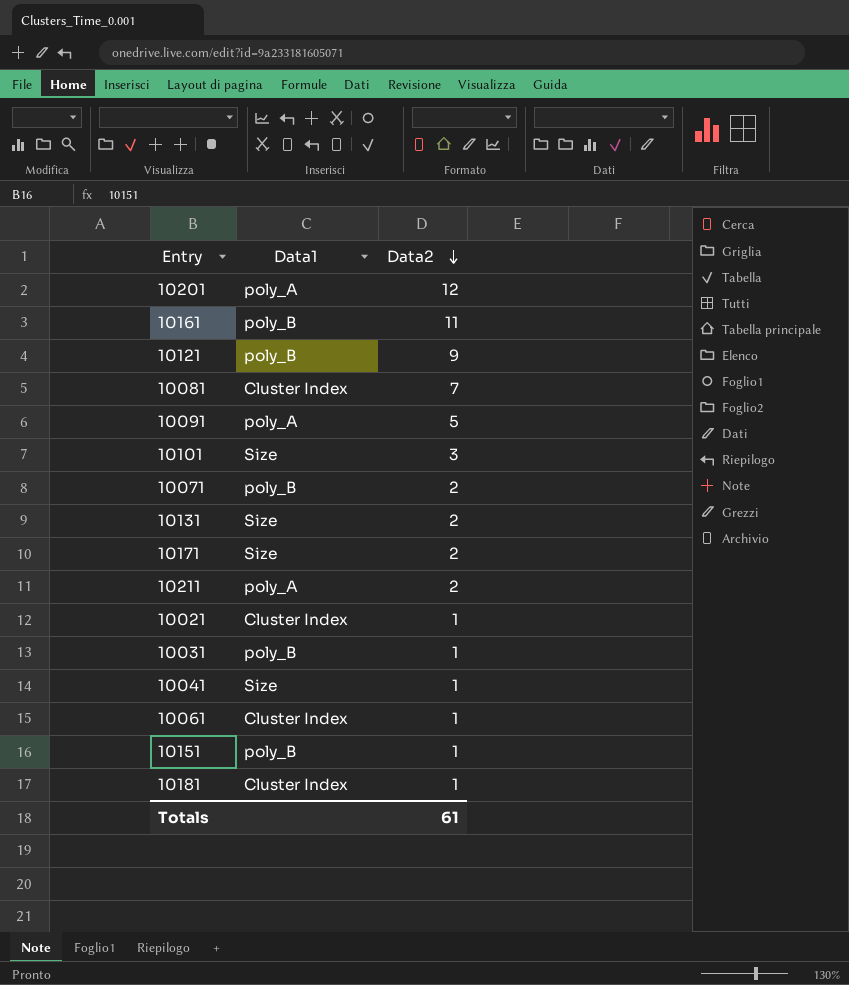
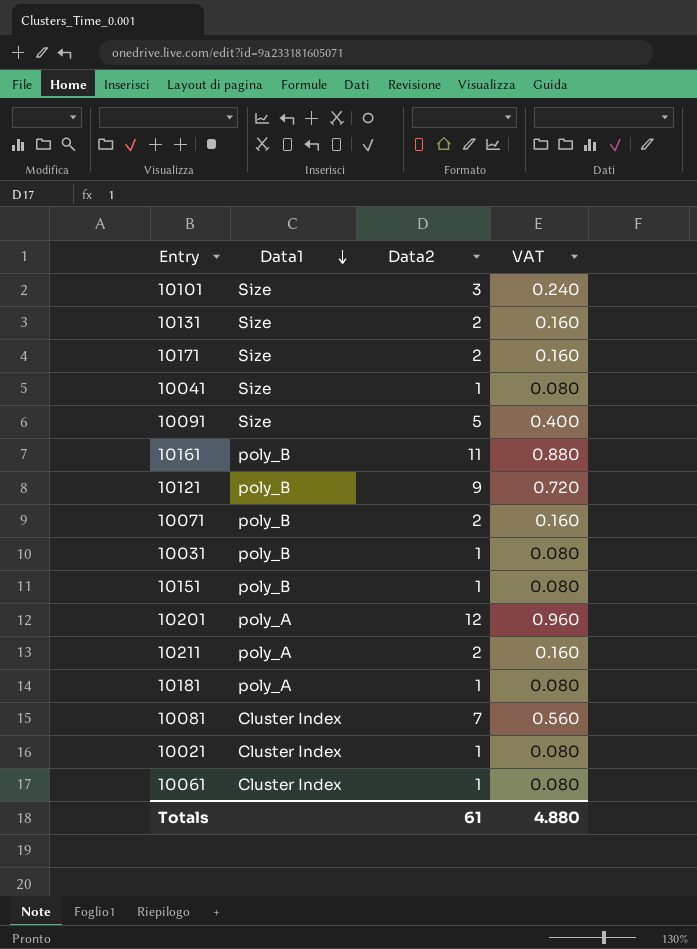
row order: Data2 descending -> Data1 descending
column VAT | formula: none -> [Data2] * 0.08
10091 | Data1: poly_A -> Size
10181 | Data1: Cluster Index -> poly_A

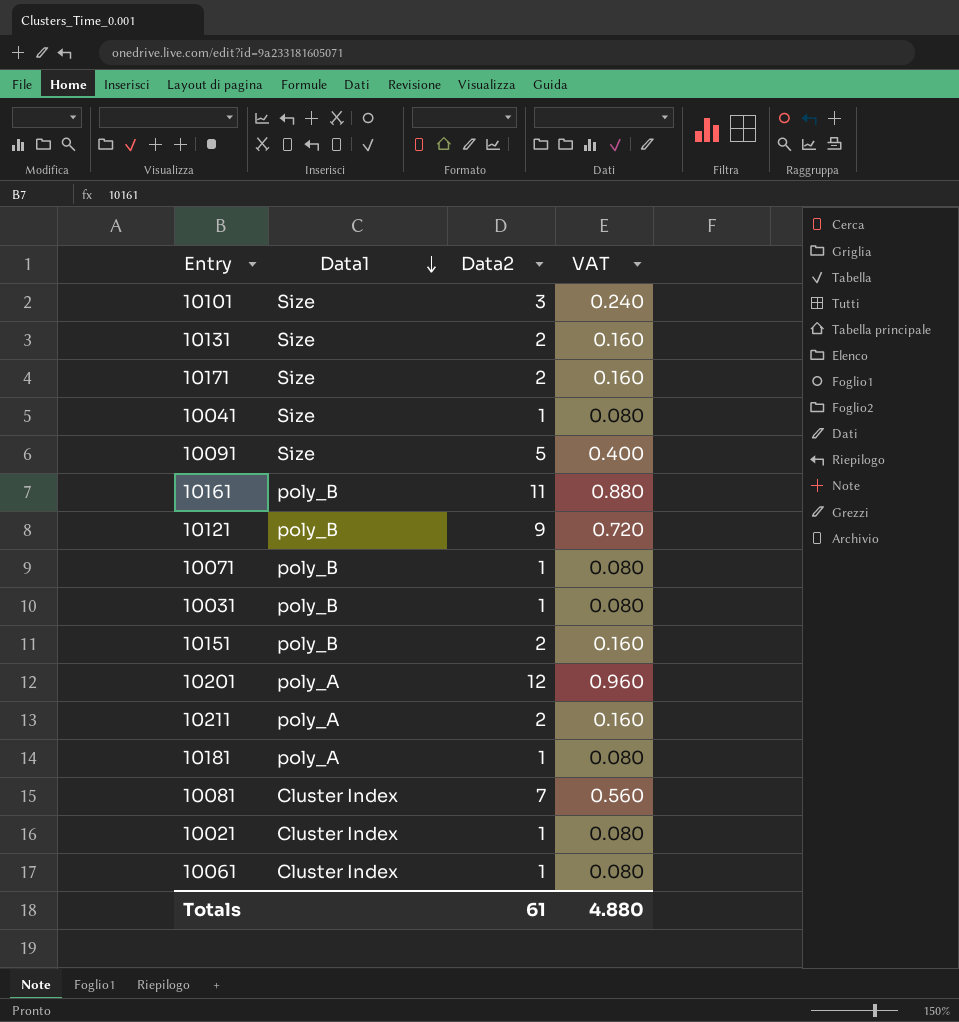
10071 | Data2: 2 -> 1
10071 | VAT: 0.160 -> 0.080
10151 | Data2: 1 -> 2
10151 | VAT: 0.080 -> 0.160

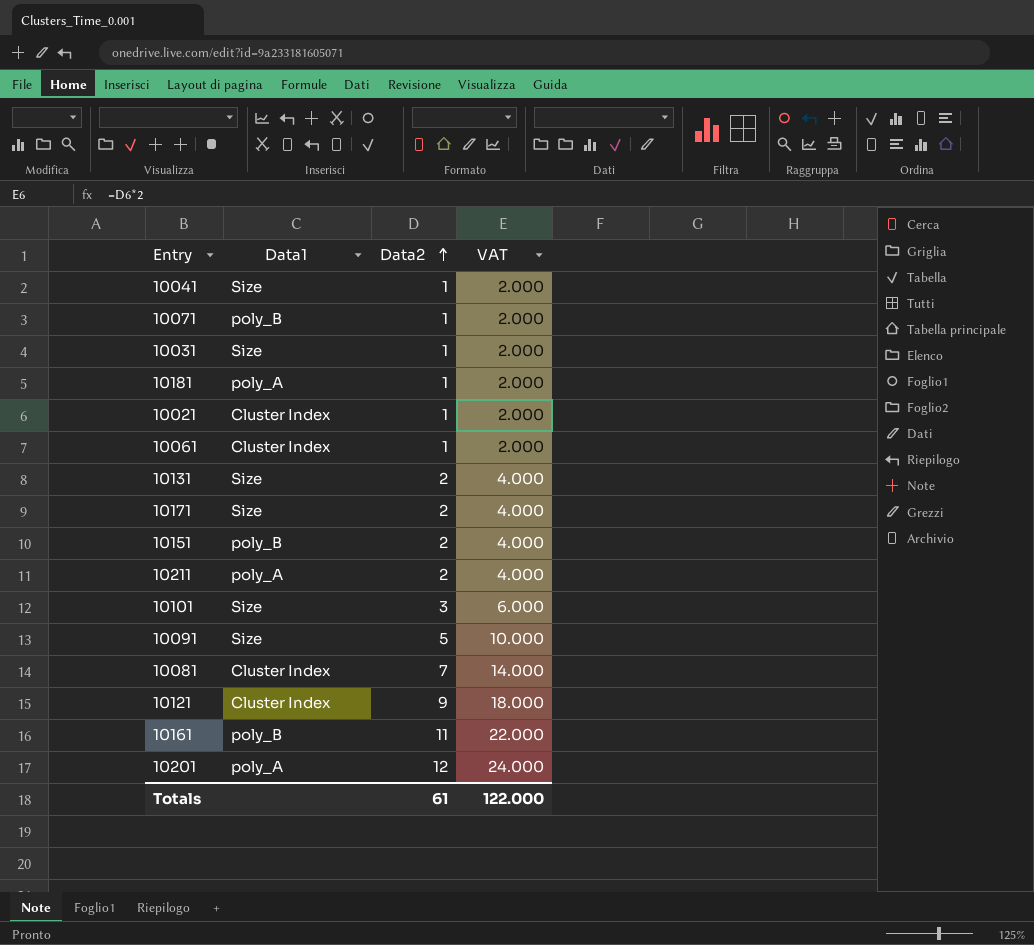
row order: Data1 descending -> Data2 ascending
column VAT | formula: [Data2] * 0.08 -> [Data2] * 2
10031 | Data1: poly_B -> Size
10121 | Data1: poly_B -> Cluster Index
Totals | VAT: 4.880 -> 122.000

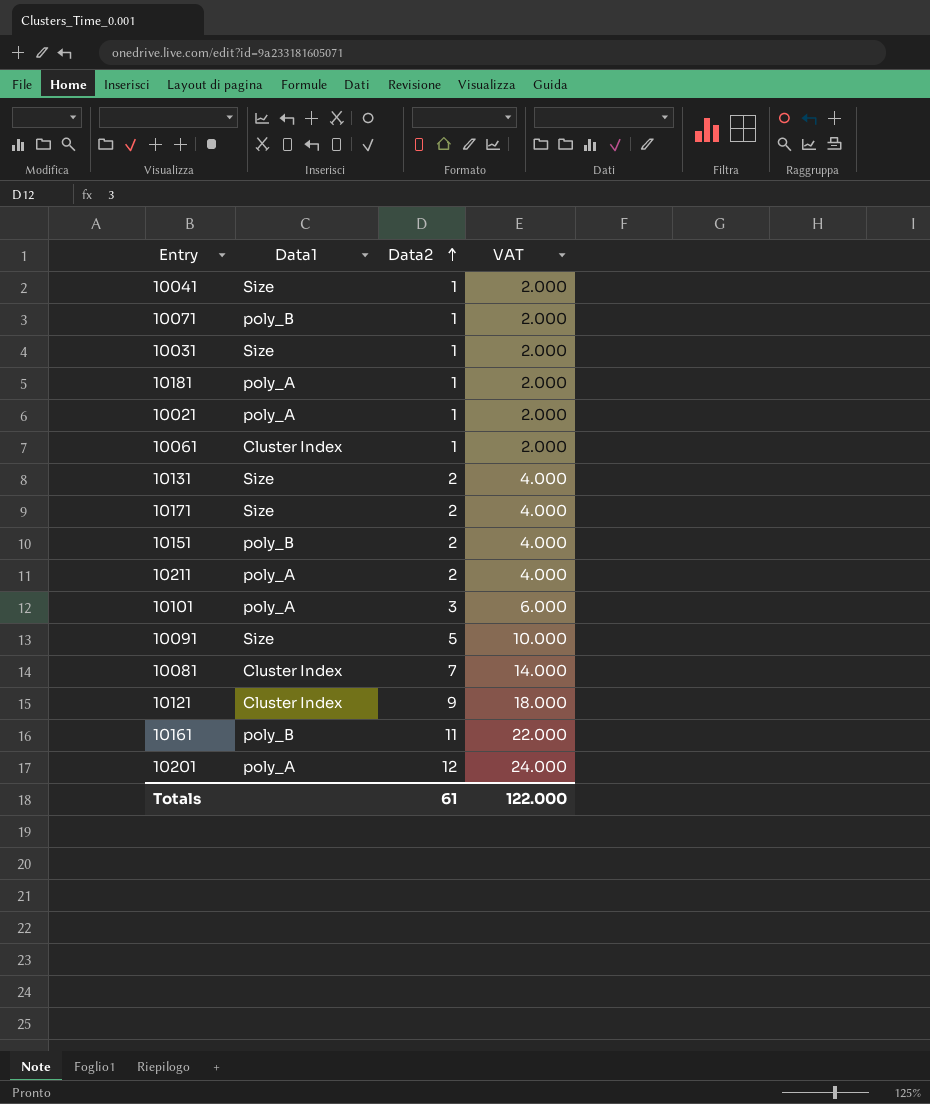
10021 | Data1: Cluster Index -> poly_A
10101 | Data1: Size -> poly_A

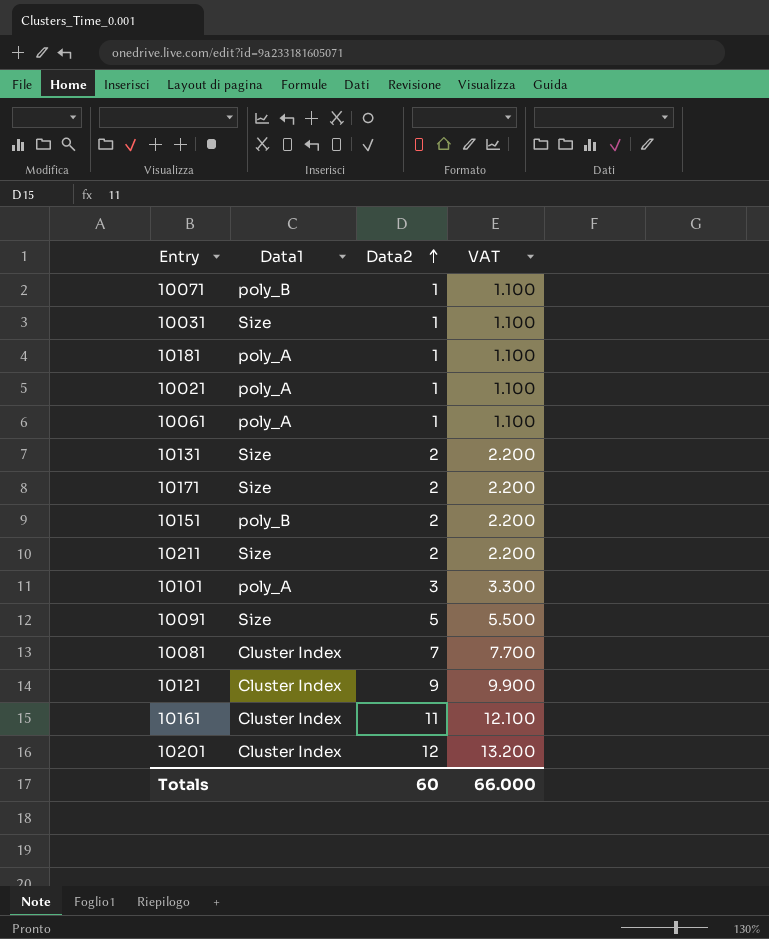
column VAT | formula: [Data2] * 2 -> [Data2] * 1.1
row 10041: Size | 1 | 2.000 -> none
10061 | Data1: Cluster Index -> poly_A
10211 | Data1: poly_A -> Size
10161 | Data1: poly_B -> Cluster Index
10201 | Data1: poly_A -> Cluster Index
Totals | Data2: 61 -> 60
Totals | VAT: 122.000 -> 66.000

